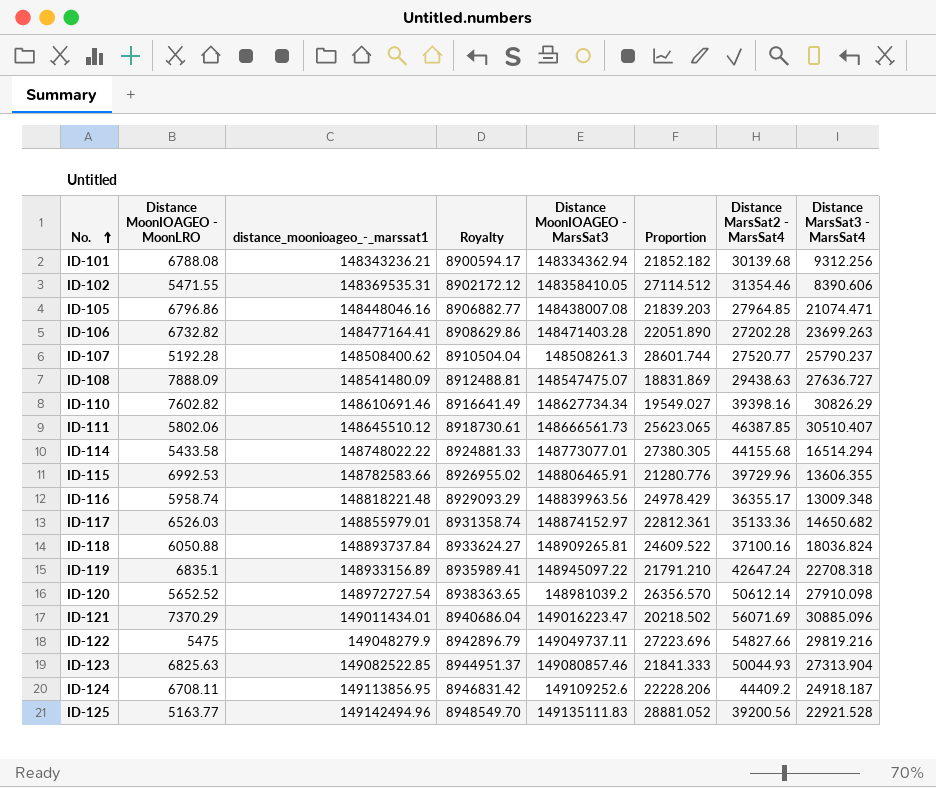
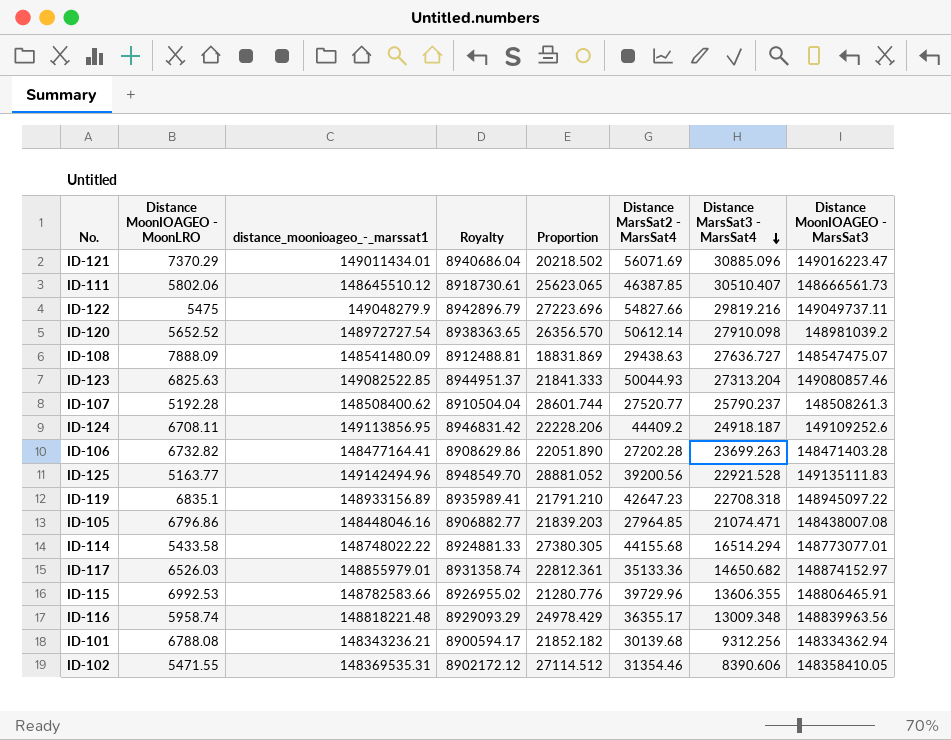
row order: No. ascending -> Distance MarsSat3 - MarsSat4 descending
column Distance MoonIOAGEO - MarsSat3 | position: 5 -> 8
row ID-110: 7602.82 | 148610691.46 | 8916641.49 | 148627734.34 | 19549.027 | 39398.16 | 30826.29 -> none
row ID-118: 6050.88 | 148893737.84 | 8933624.27 | 148909265.81 | 24609.522 | 37100.16 | 18036.824 -> none
ID-123 | Distance MarsSat3 - MarsSat4: 27313.904 -> 27313.204
ID-119 | Distance MarsSat2 - MarsSat4: 42647.24 -> 42647.23

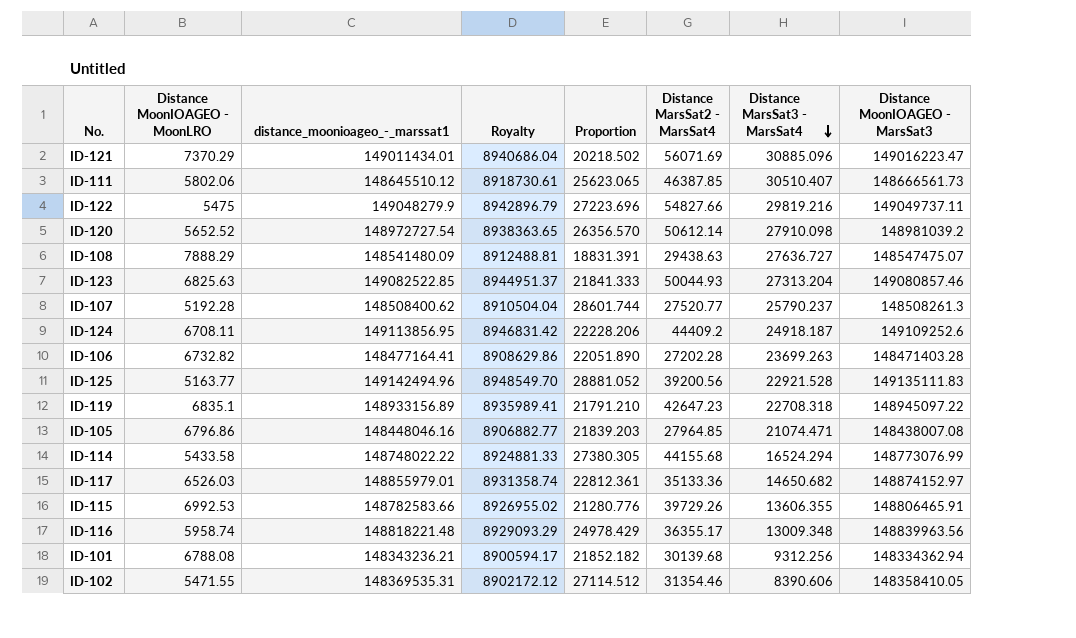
ID-108 | Distance MoonIOAGEO - MoonLRO: 7888.09 -> 7888.29
ID-108 | Proportion: 18831.869 -> 18831.391
ID-114 | Distance MarsSat3 - MarsSat4: 16514.294 -> 16524.294
ID-114 | Distance MoonIOAGEO - MarsSat3: 148773077.01 -> 148773076.99
ID-115 | Distance MarsSat2 - MarsSat4: 39729.96 -> 39729.26

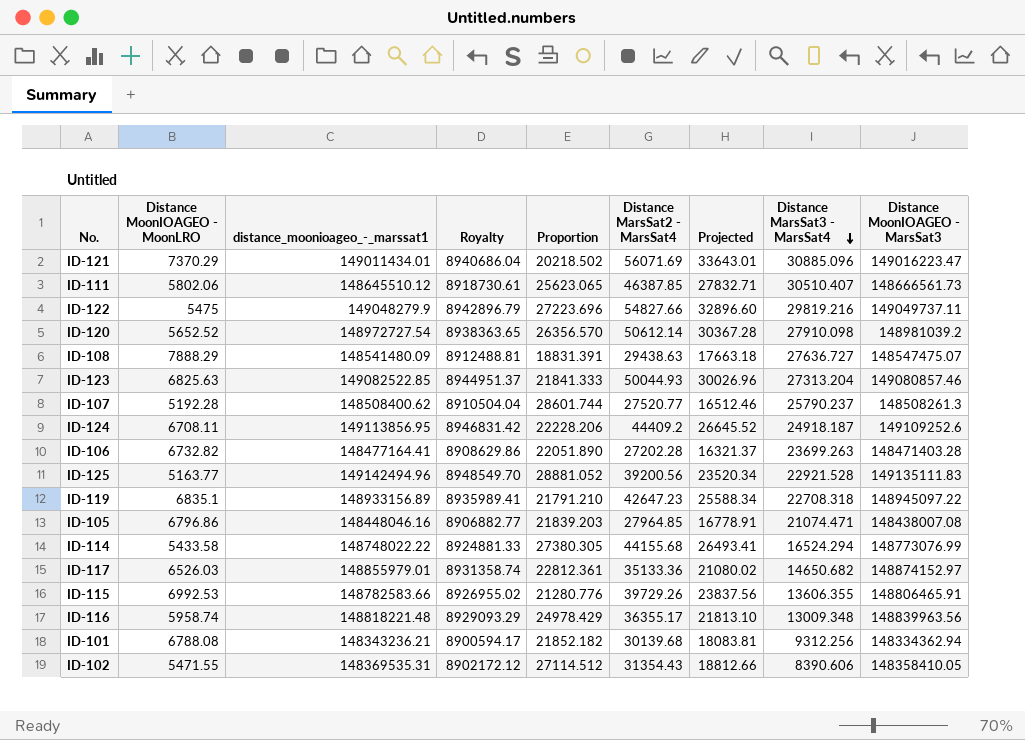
column Projected | formula: none -> [Distance MarsSat2 - MarsSat4] * 0.6
ID-102 | Distance MarsSat2 - MarsSat4: 31354.46 -> 31354.43

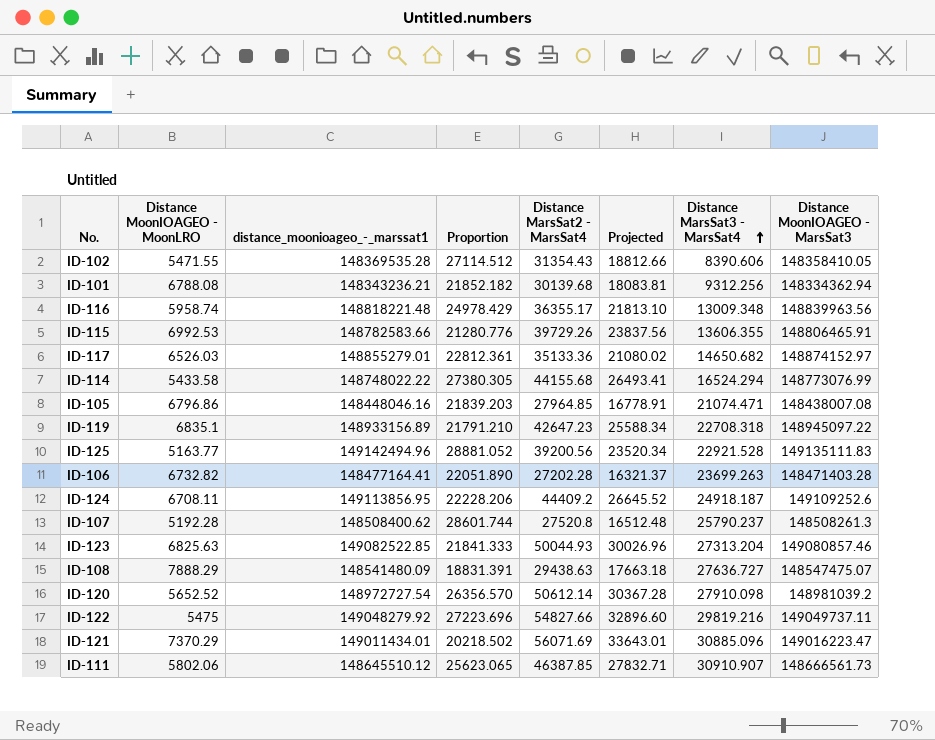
row order: Distance MarsSat3 - MarsSat4 descending -> Distance MarsSat3 - MarsSat4 ascending
column Royalty | formula: [distance_moonioageo_-_marssat1] * 0.06 -> none
ID-102 | distance_moonioageo_-_marssat1: 148369535.31 -> 148369535.28
ID-117 | distance_moonioageo_-_marssat1: 148855979.01 -> 148855279.01
ID-107 | Distance MarsSat2 - MarsSat4: 27520.77 -> 27520.8
ID-107 | Projected: 16512.46 -> 16512.48
ID-122 | distance_moonioageo_-_marssat1: 149048279.9 -> 149048279.92
ID-111 | Distance MarsSat3 - MarsSat4: 30510.407 -> 30910.907

